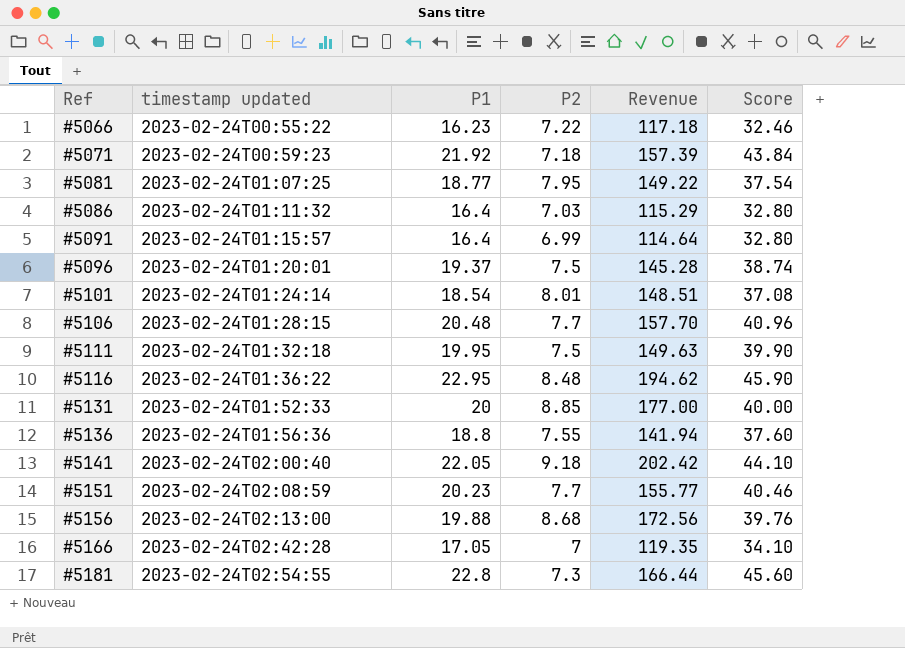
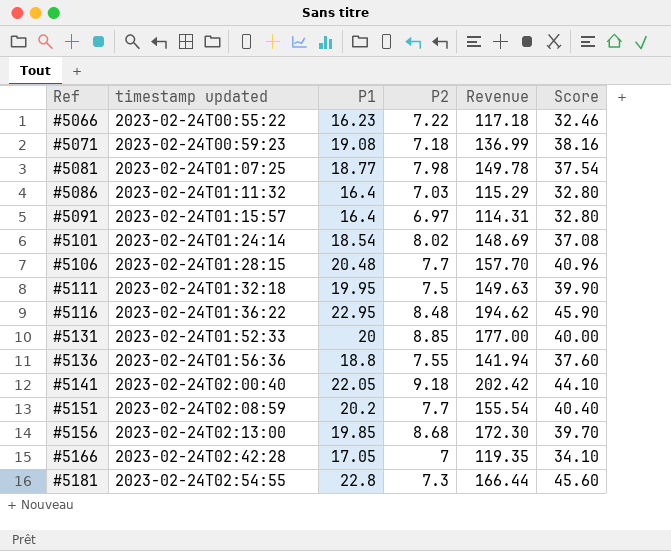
row #5096: 2023-02-24T01:20:01 | 19.37 | 7.5 | 145.28 | 38.74 -> none
#5071 | P1: 21.92 -> 19.08
#5071 | Revenue: 157.39 -> 136.99
#5071 | Score: 43.84 -> 38.16
#5081 | P2: 7.95 -> 7.98
#5081 | Revenue: 149.22 -> 149.78
#5091 | P2: 6.99 -> 6.97
#5091 | Revenue: 114.64 -> 114.31
#5101 | P2: 8.01 -> 8.02
#5101 | Revenue: 148.51 -> 148.69
#5151 | P1: 20.23 -> 20.2
#5151 | Revenue: 155.77 -> 155.54
#5151 | Score: 40.46 -> 40.40
#5156 | P1: 19.88 -> 19.85
#5156 | Revenue: 172.56 -> 172.30
#5156 | Score: 39.76 -> 39.70

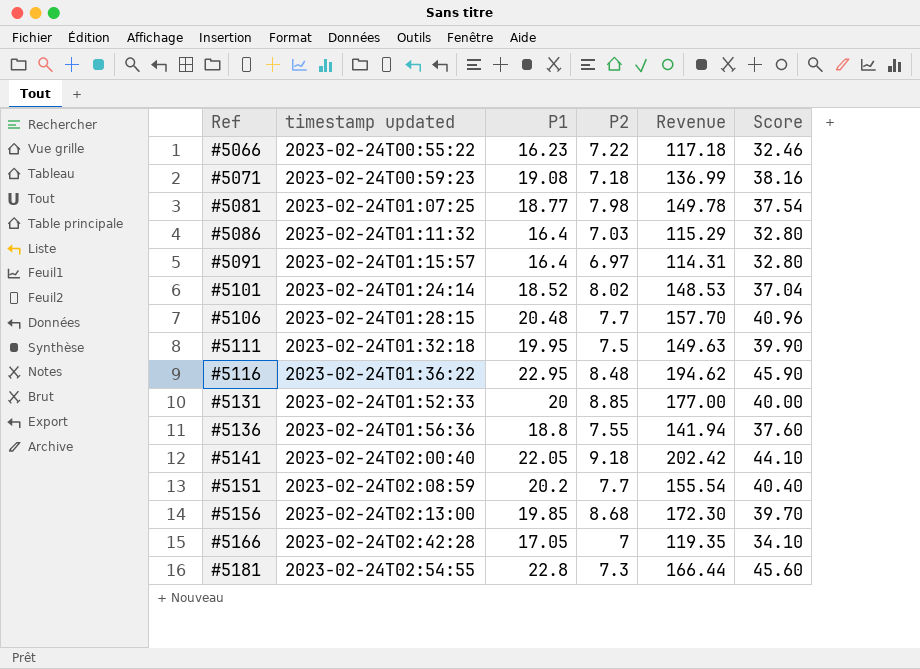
#5101 | P1: 18.54 -> 18.52
#5101 | Revenue: 148.69 -> 148.53
#5101 | Score: 37.08 -> 37.04

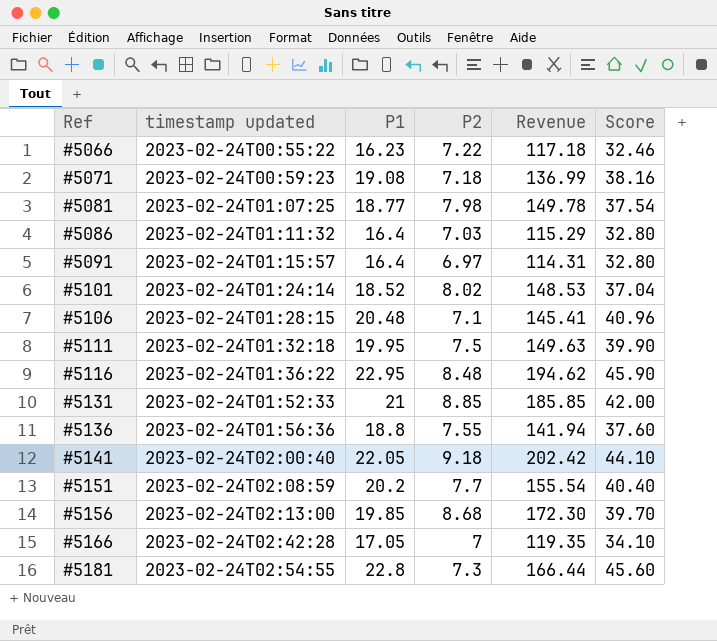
#5106 | P2: 7.7 -> 7.1
#5106 | Revenue: 157.70 -> 145.41
#5131 | P1: 20 -> 21
#5131 | Revenue: 177.00 -> 185.85
#5131 | Score: 40.00 -> 42.00

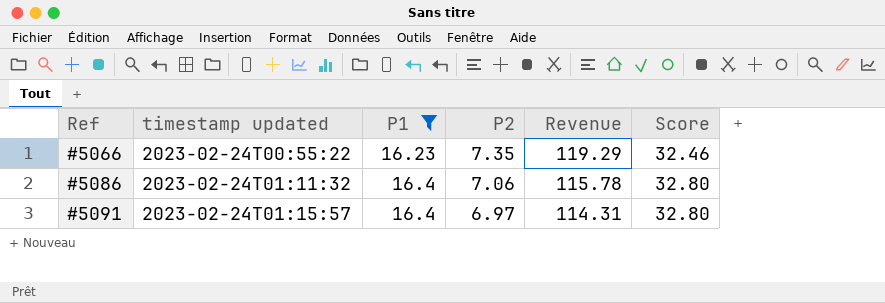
filter: none -> P1 <= 16.4
#5066 | P2: 7.22 -> 7.35
#5066 | Revenue: 117.18 -> 119.29
#5086 | P2: 7.03 -> 7.06
#5086 | Revenue: 115.29 -> 115.78

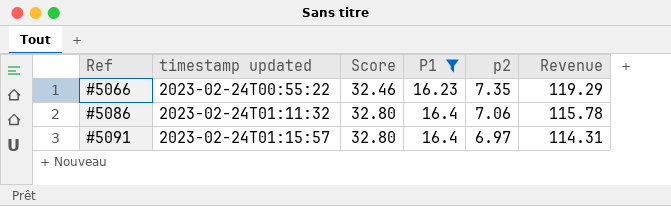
column Score | position: 6 -> 3
column name: P2 -> p2

